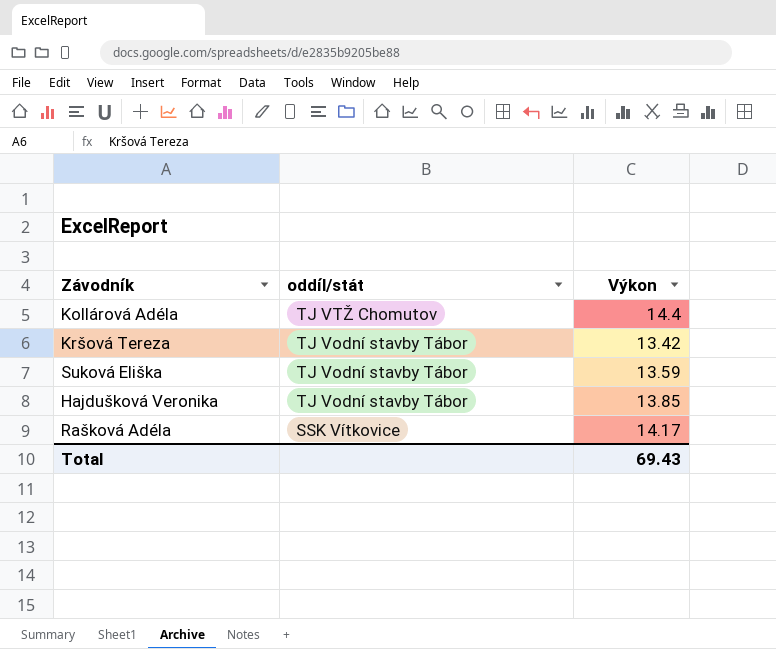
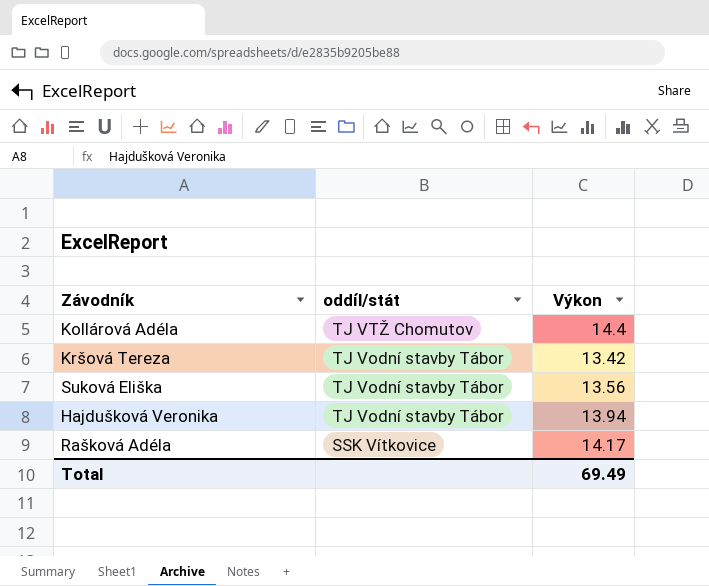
Suková Eliška | Výkon: 13.59 -> 13.56
Hajdušková Veronika | Výkon: 13.85 -> 13.94
Total | Výkon: 69.43 -> 69.49

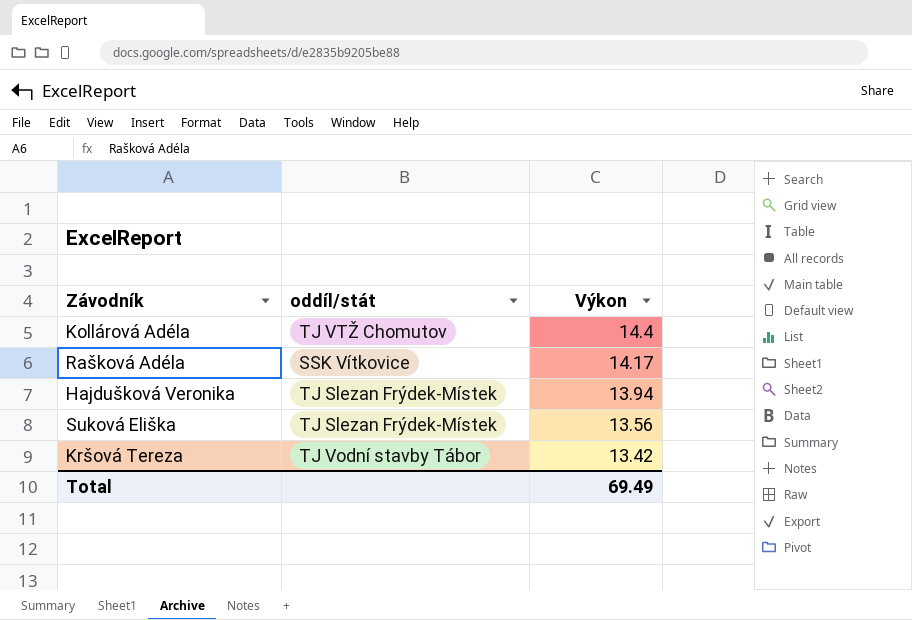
row order: oddíl/stát descending -> Výkon descending
Hajdušková Veronika | oddíl/stát: TJ Vodní stavby Tábor -> TJ Slezan Frýdek-Místek
Suková Eliška | oddíl/stát: TJ Vodní stavby Tábor -> TJ Slezan Frýdek-Místek

